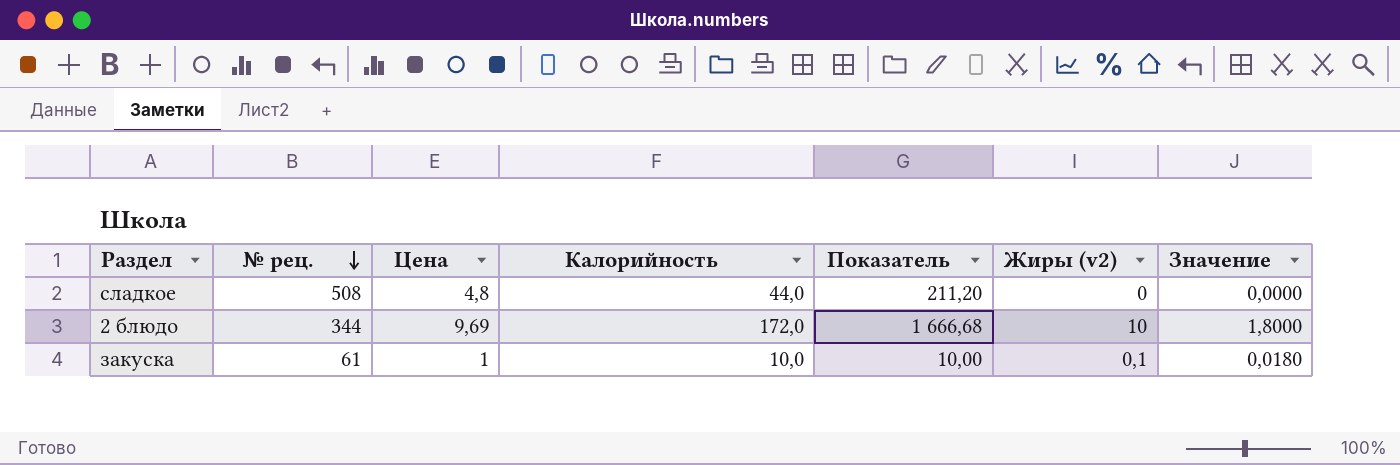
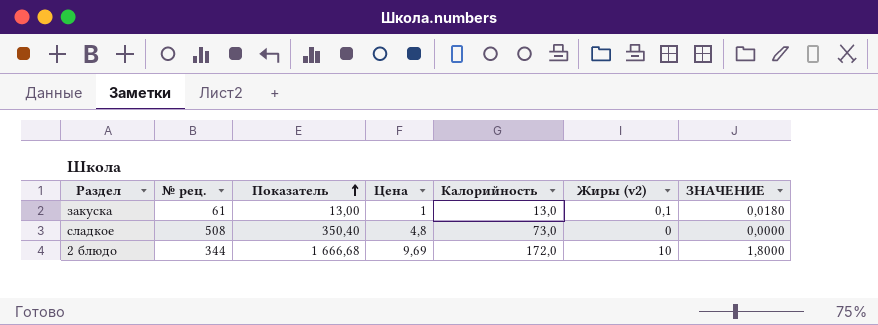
row order: № рец. descending -> Показатель ascending
column Показатель | position: 5 -> 3
column name: Значение -> ЗНАЧЕНИЕ
закуска | Показатель: 10,00 -> 13,00
закуска | Калорийность: 10,0 -> 13,0
сладкое | Показатель: 211,20 -> 350,40
сладкое | Калорийность: 44,0 -> 73,0

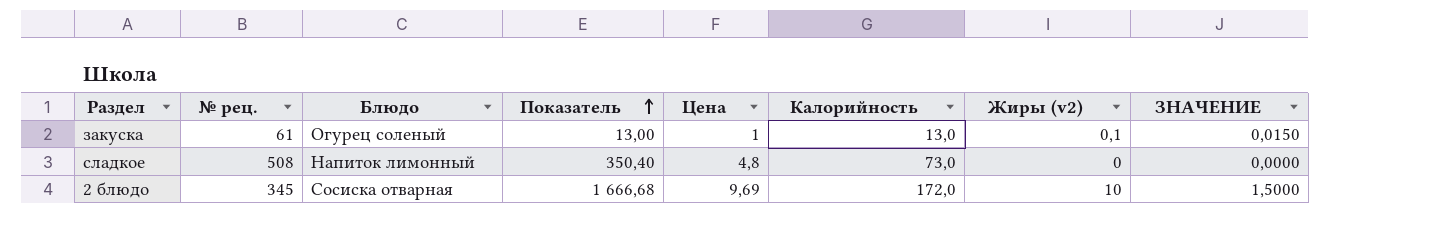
column Блюдо | position: none -> 3
column ЗНАЧЕНИЕ | formula: [Жиры (v2)] * 0,18 -> [Жиры (v2)] * 0,15
2 блюдо | № рец.: 344 -> 345

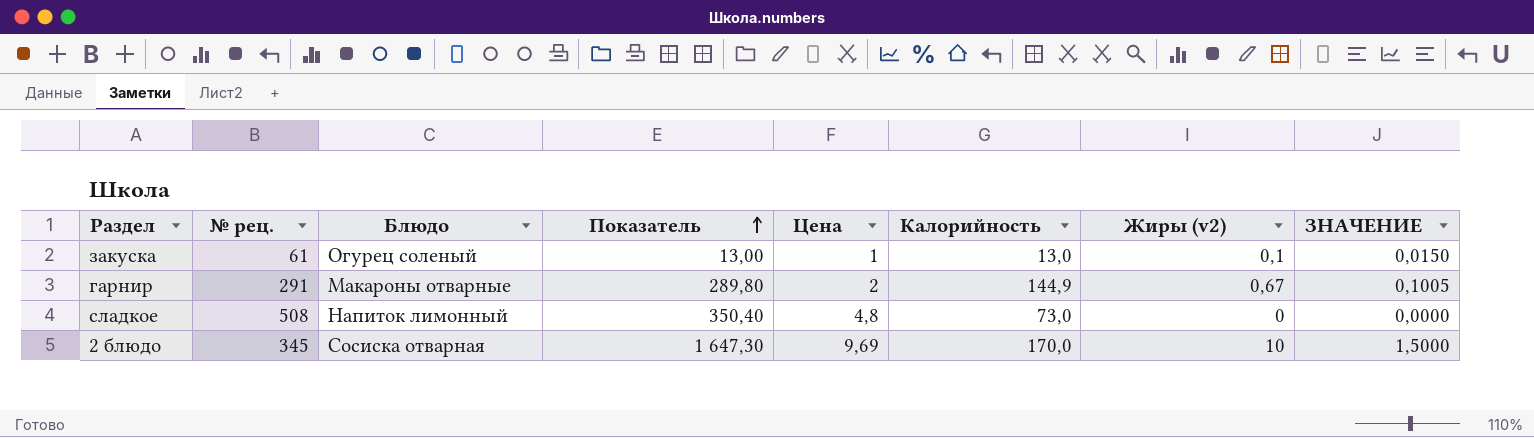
row гарнир: none -> 291 | Макароны отварные | 289,80 | 2 | 144,9 | 0,67 | 0,1005
2 блюдо | Показатель: 1 666,68 -> 1 647,30
2 блюдо | Калорийность: 172,0 -> 170,0

